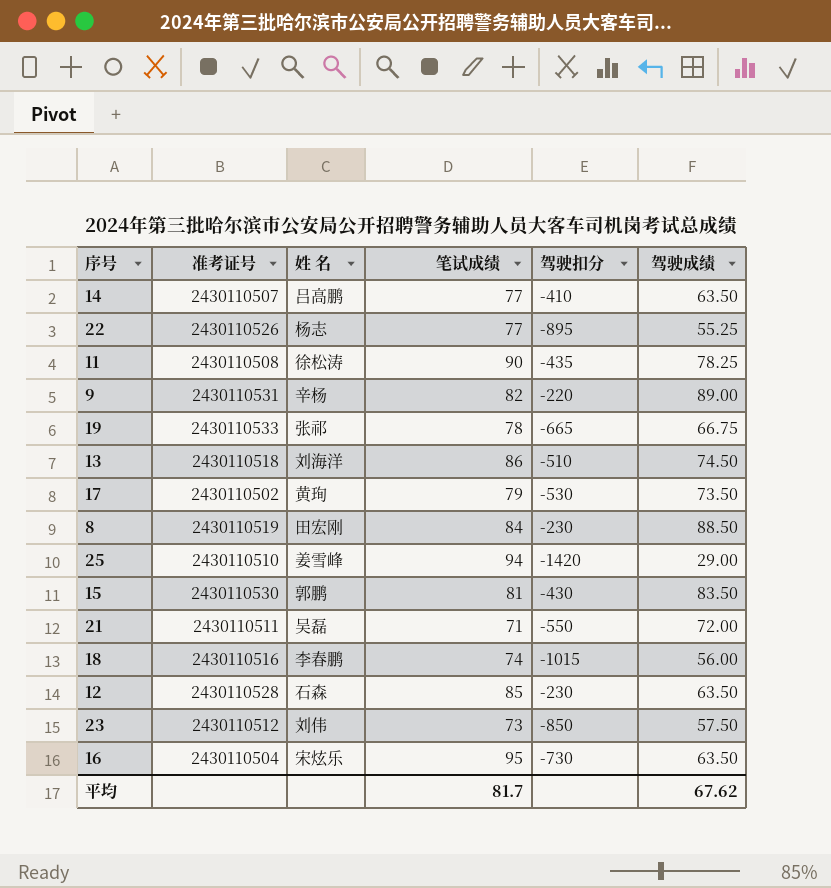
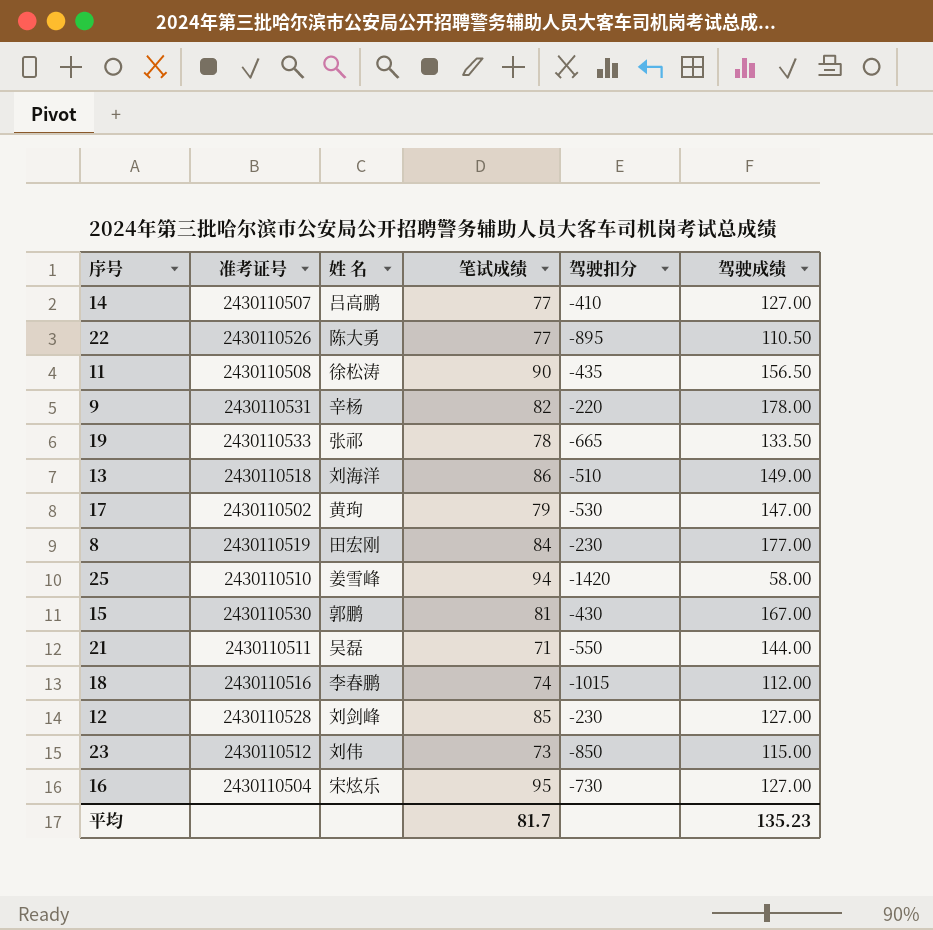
14 | 驾驶成绩: 63.50 -> 127.00
22 | 姓 名: 杨志 -> 陈大勇
22 | 驾驶成绩: 55.25 -> 110.50
11 | 驾驶成绩: 78.25 -> 156.50
9 | 驾驶成绩: 89.00 -> 178.00
19 | 驾驶成绩: 66.75 -> 133.50
13 | 驾驶成绩: 74.50 -> 149.00
17 | 驾驶成绩: 73.50 -> 147.00
8 | 驾驶成绩: 88.50 -> 177.00
25 | 驾驶成绩: 29.00 -> 58.00
15 | 驾驶成绩: 83.50 -> 167.00
21 | 驾驶成绩: 72.00 -> 144.00
18 | 驾驶成绩: 56.00 -> 112.00
12 | 姓 名: 石森 -> 刘剑峰
12 | 驾驶成绩: 63.50 -> 127.00
23 | 驾驶成绩: 57.50 -> 115.00
16 | 驾驶成绩: 63.50 -> 127.00
平均 | 驾驶成绩: 67.62 -> 135.23

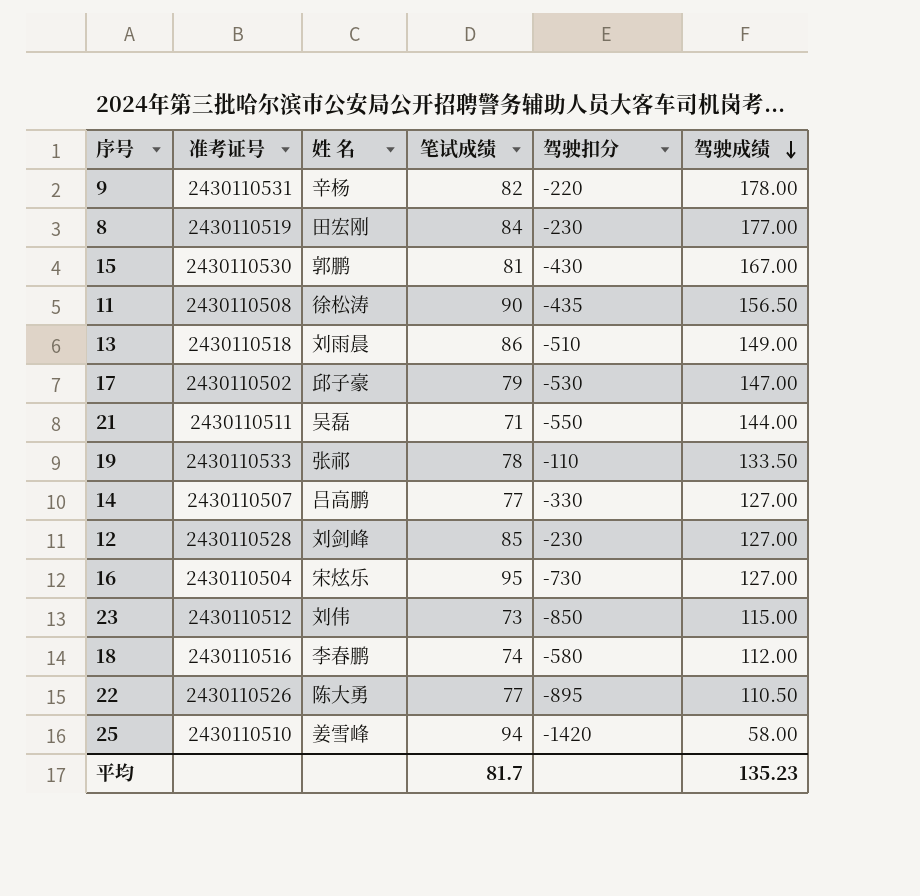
row order: none -> 驾驶成绩 descending
13 | 姓 名: 刘海洋 -> 刘雨晨
17 | 姓 名: 黄珣 -> 邱子豪
19 | 驾驶扣分: -665 -> -110
14 | 驾驶扣分: -410 -> -330
18 | 驾驶扣分: -1015 -> -580

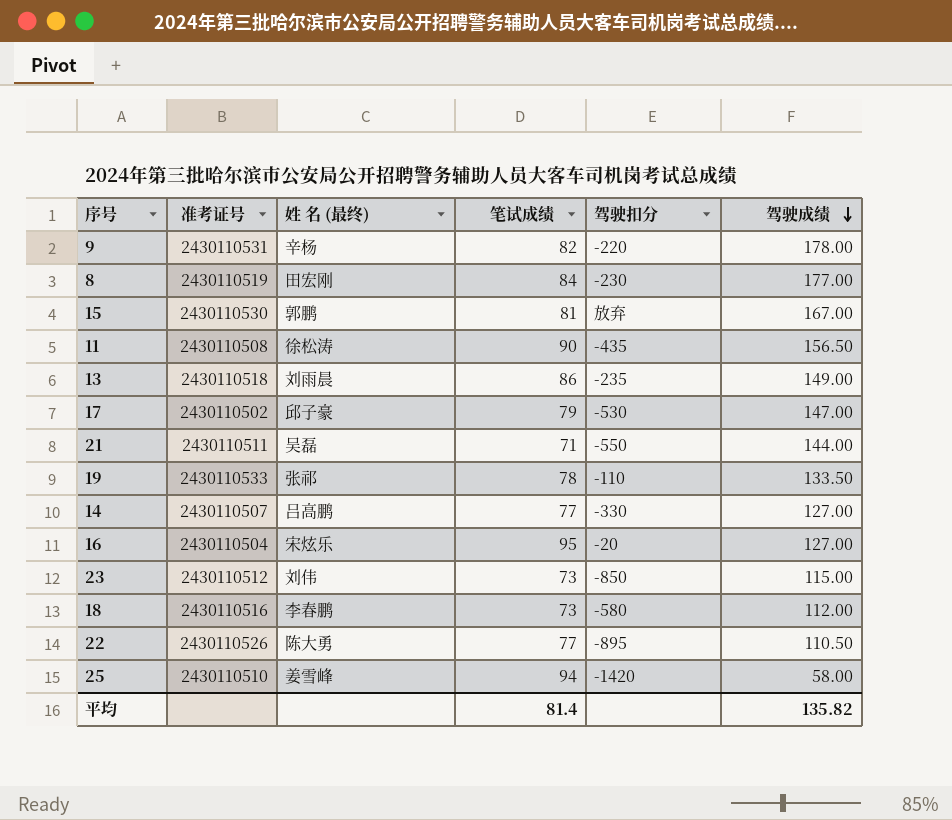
column name: 姓 名 -> 姓 名 (最终)
row 12: 2430110528 | 刘剑峰 | 85 | -230 | 127.00 -> none
15 | 驾驶扣分: -430 -> 放弃
13 | 驾驶扣分: -510 -> -235
16 | 驾驶扣分: -730 -> -20
18 | 笔试成绩: 74 -> 73
平均 | 笔试成绩: 81.7 -> 81.4
平均 | 驾驶成绩: 135.23 -> 135.82

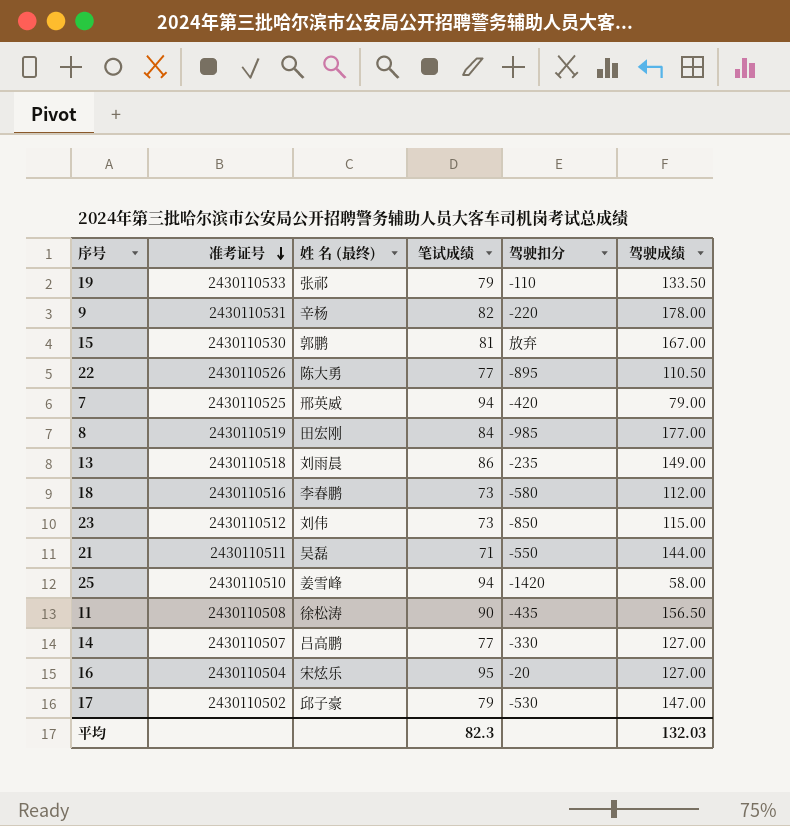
row order: 驾驶成绩 descending -> 准考证号 descending
19 | 笔试成绩: 78 -> 79
row 7: none -> 2430110525 | 邢英威 | 94 | -420 | 79.00
8 | 驾驶扣分: -230 -> -985
平均 | 笔试成绩: 81.4 -> 82.3
平均 | 驾驶成绩: 135.82 -> 132.03

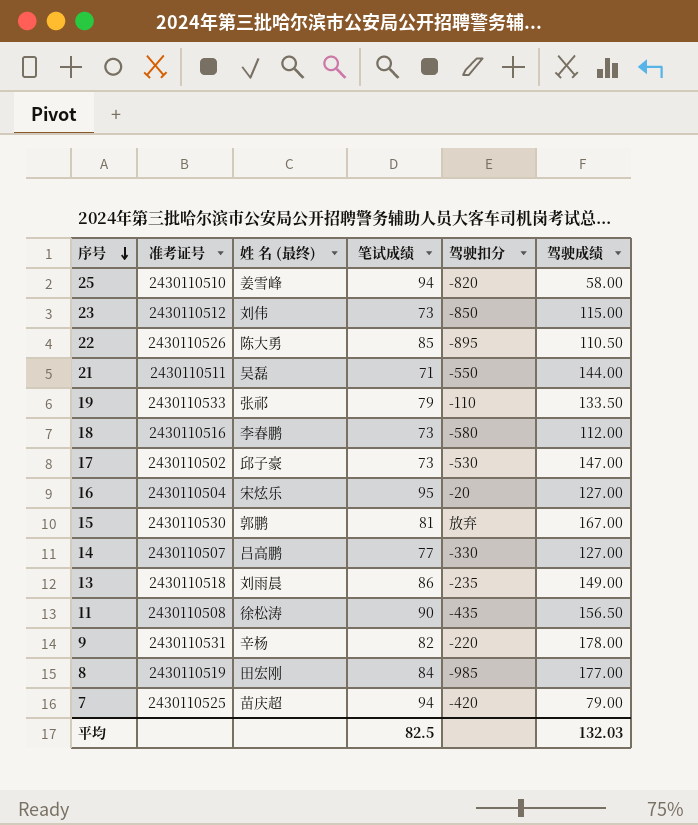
row order: 准考证号 descending -> 序号 descending
25 | 驾驶扣分: -1420 -> -820
22 | 笔试成绩: 77 -> 85
17 | 笔试成绩: 79 -> 73
7 | 姓 名 (最终): 邢英威 -> 苗庆超
平均 | 笔试成绩: 82.3 -> 82.5

